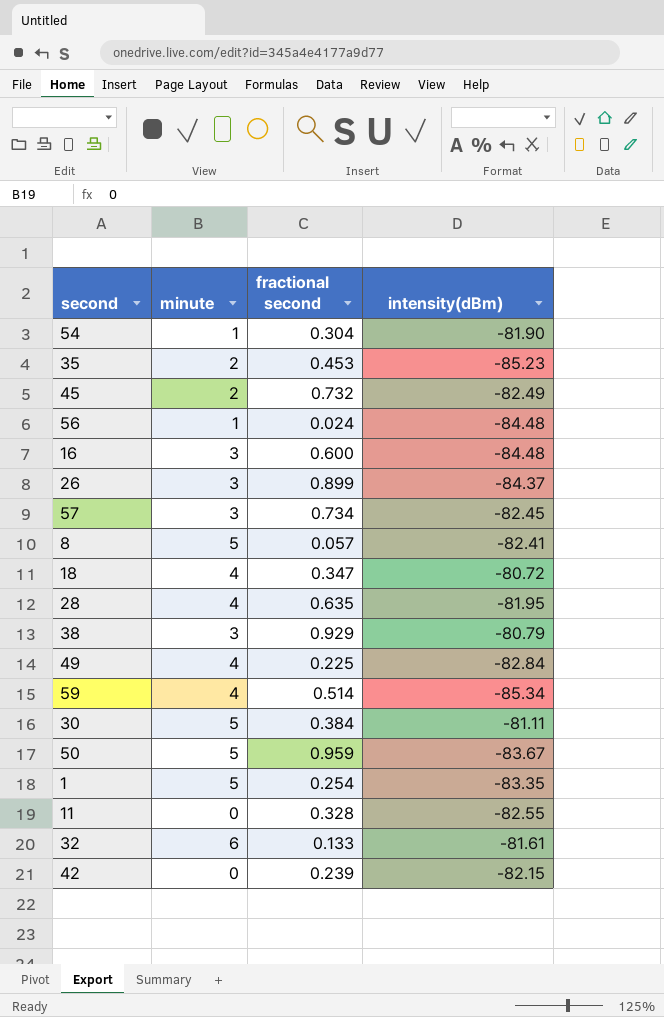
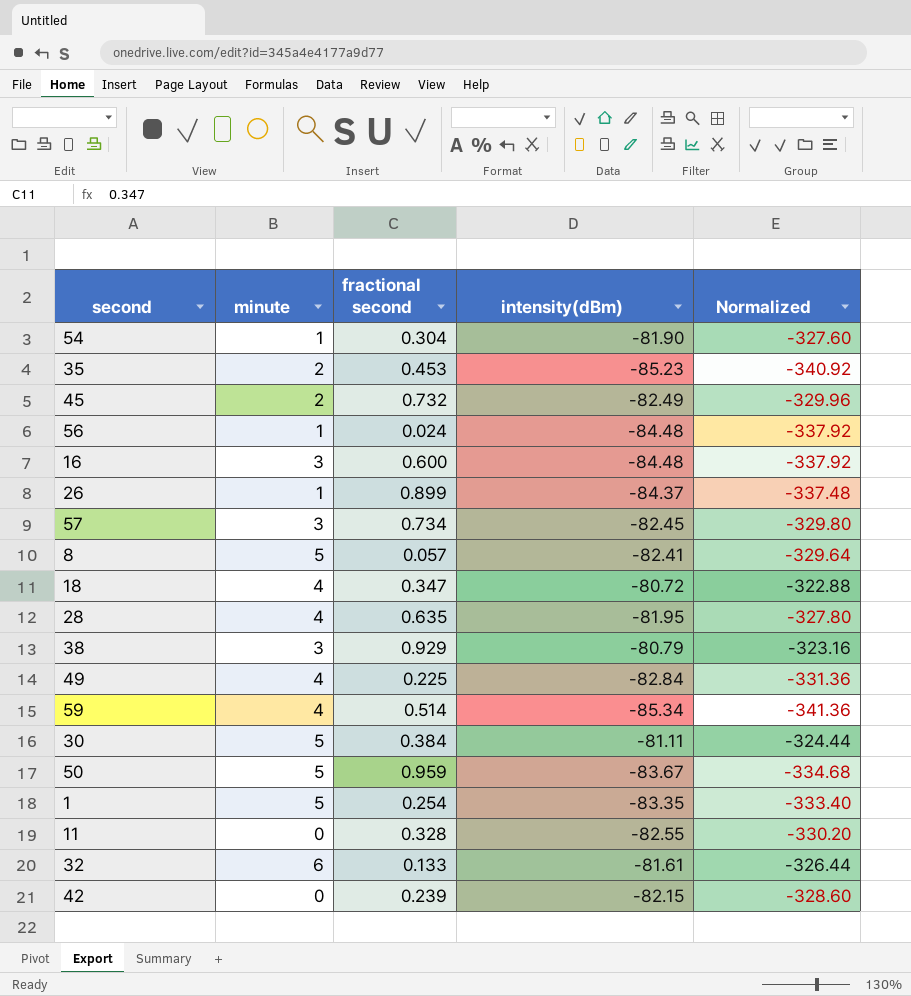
column Normalized | formula: none -> [intensity(dBm)] * 4
26 | minute: 3 -> 1

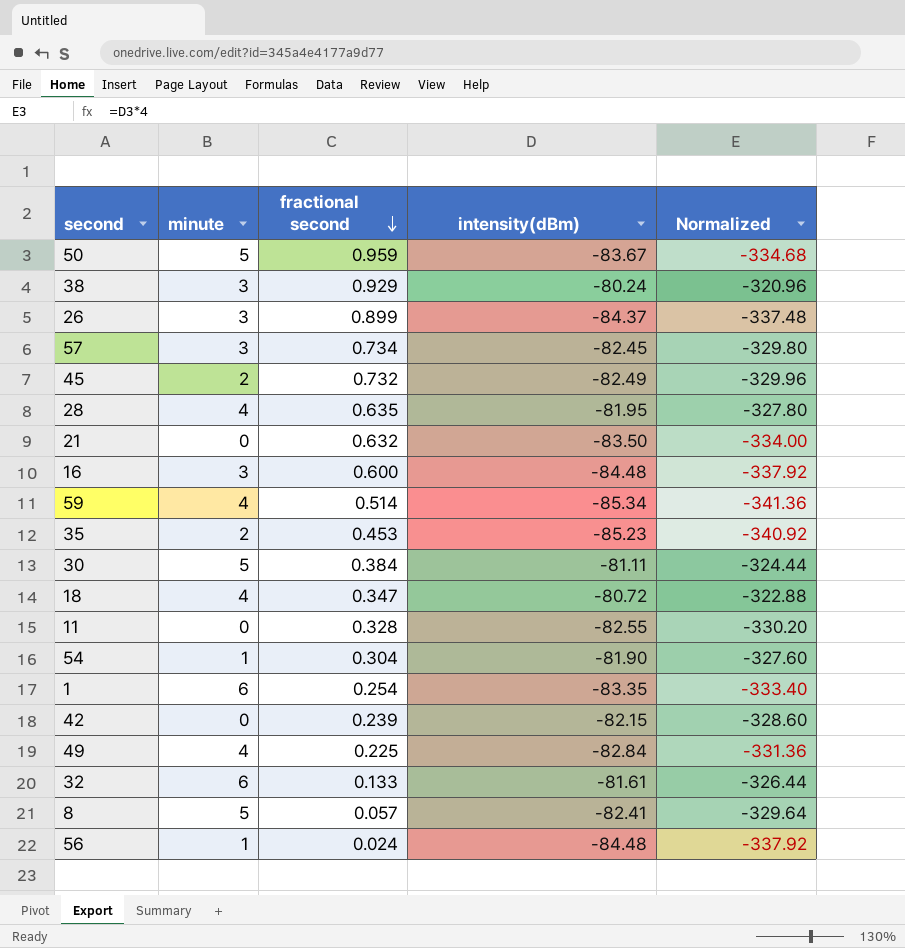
row order: none -> fractional second descending
38 | intensity(dBm): -80.79 -> -80.24
38 | Normalized: -323.16 -> -320.96
26 | minute: 1 -> 3
row 21: none -> 0 | 0.632 | -83.50 | -334.00
1 | minute: 5 -> 6

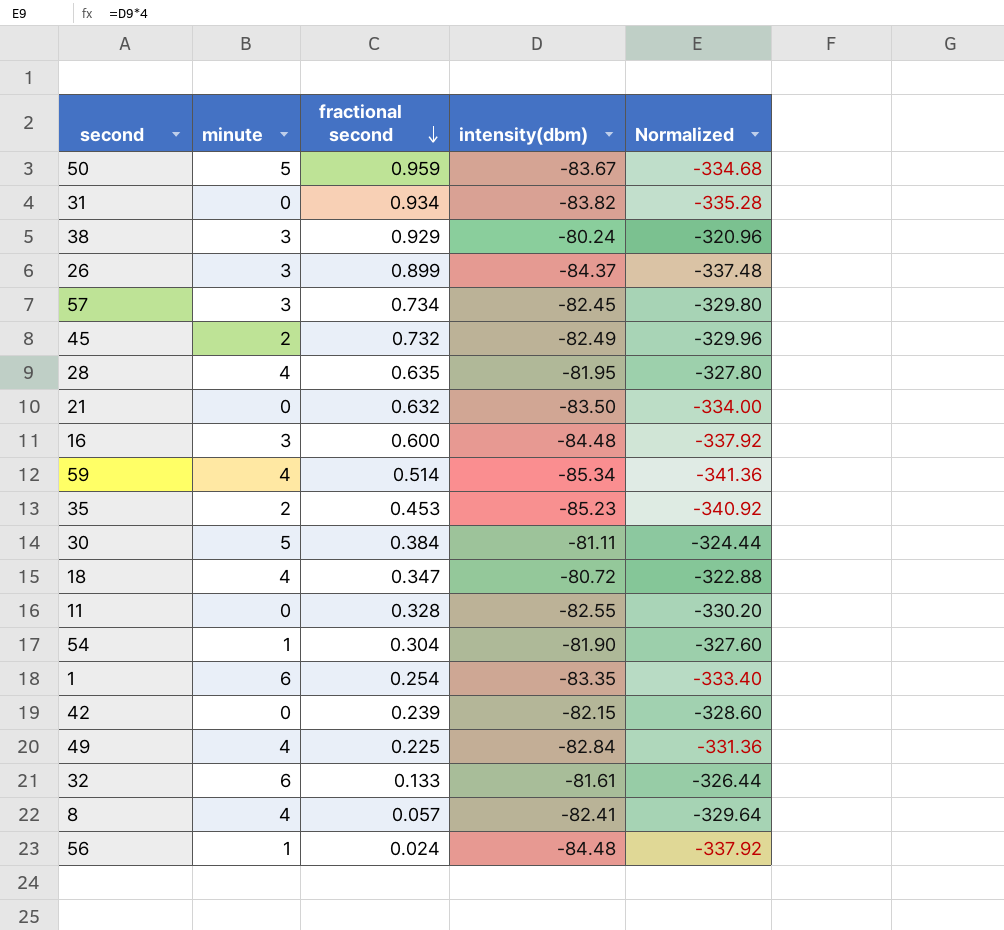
column name: intensity(dBm) -> intensity(dbm)
row 31: none -> 0 | 0.934 | -83.82 | -335.28
8 | minute: 5 -> 4

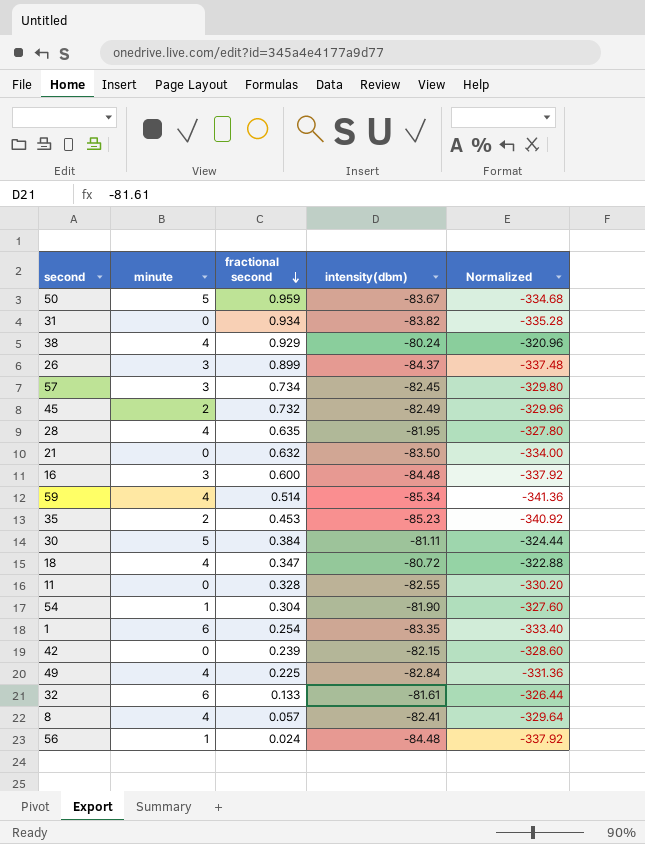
38 | minute: 3 -> 4

